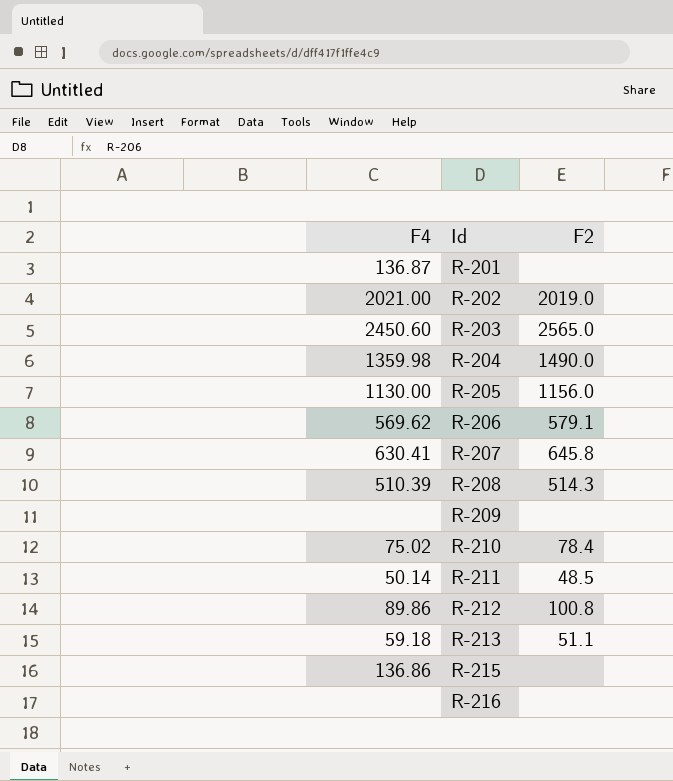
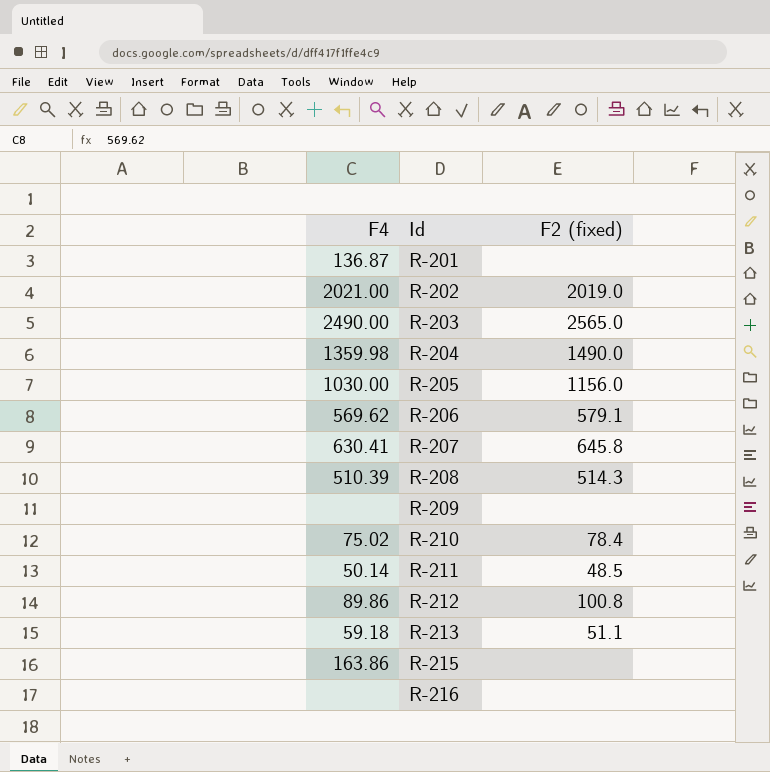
column name: F2 -> F2 (fixed)
R-203 | F4: 2450.60 -> 2490.00
R-205 | F4: 1130.00 -> 1030.00
R-215 | F4: 136.86 -> 163.86

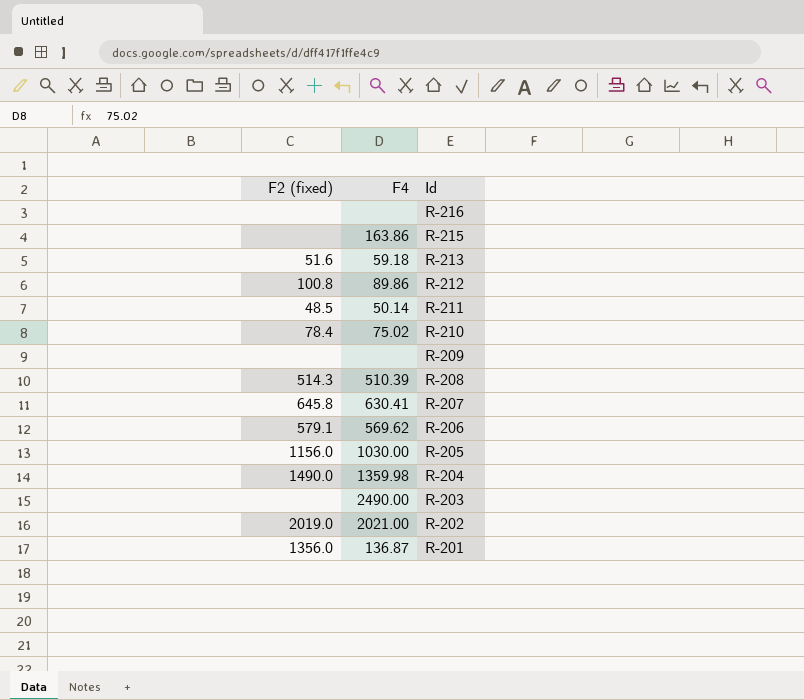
row order: Id ascending -> Id descending
column F2 (fixed) | position: 3 -> 1
R-213 | F2 (fixed): 51.1 -> 51.6
R-203 | F2 (fixed): 2565.0 -> none
R-201 | F2 (fixed): none -> 1356.0

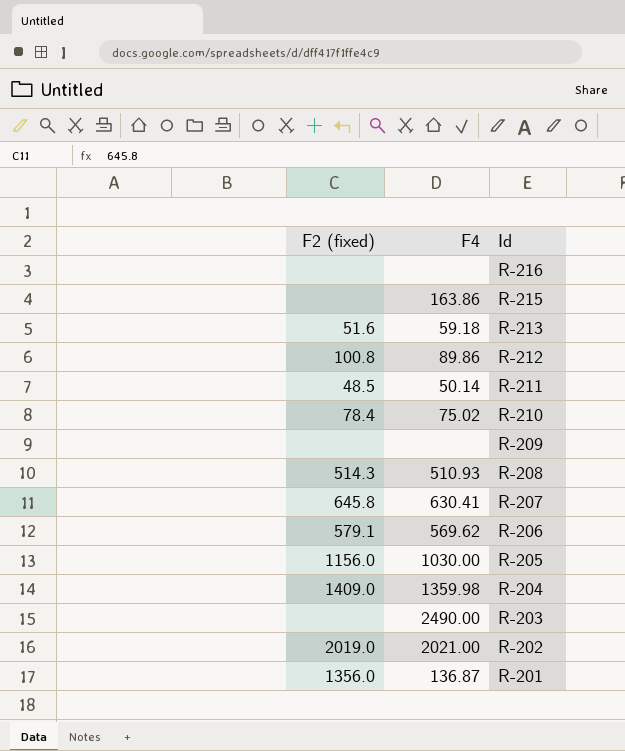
R-208 | F4: 510.39 -> 510.93
R-204 | F2 (fixed): 1490.0 -> 1409.0

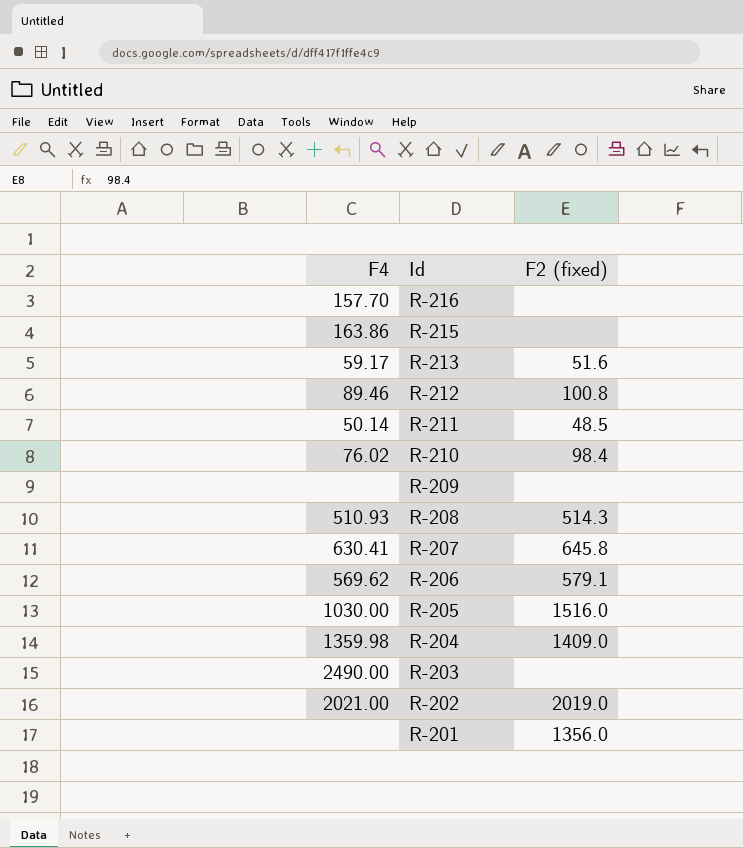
column F2 (fixed) | position: 1 -> 3
R-216 | F4: none -> 157.70
R-213 | F4: 59.18 -> 59.17
R-212 | F4: 89.86 -> 89.46
R-210 | F4: 75.02 -> 76.02
R-210 | F2 (fixed): 78.4 -> 98.4
R-205 | F2 (fixed): 1156.0 -> 1516.0
R-201 | F4: 136.87 -> none

